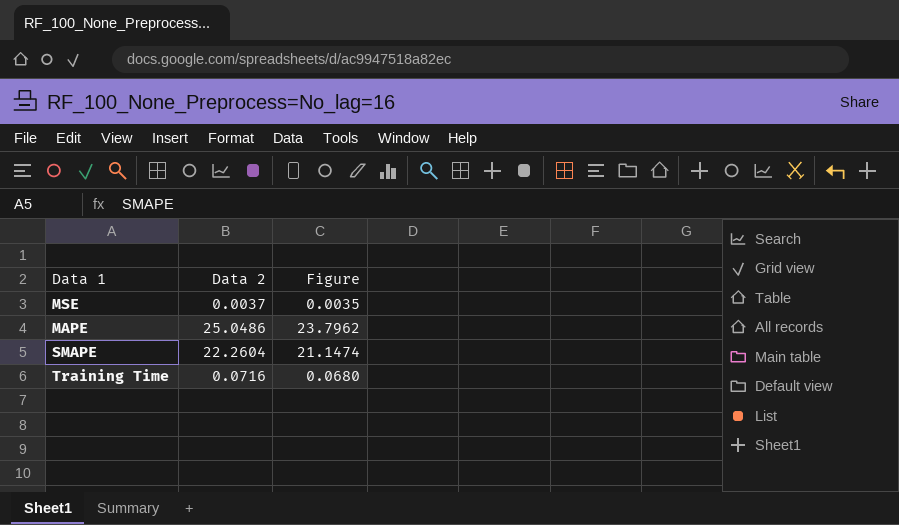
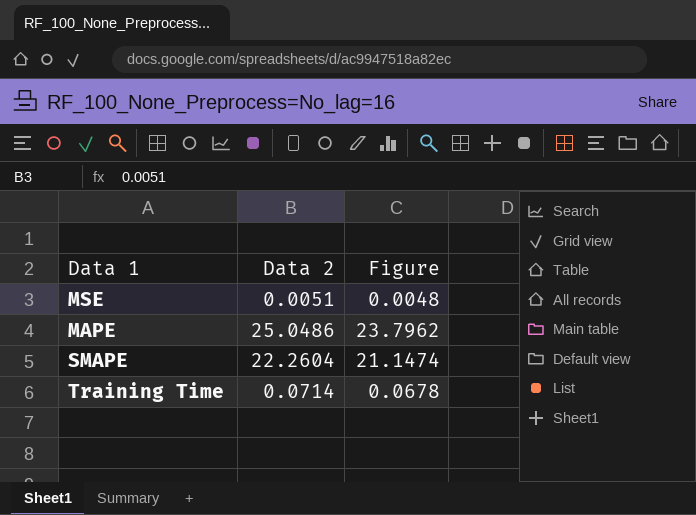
MSE | Data 2: 0.0037 -> 0.0051
MSE | Figure: 0.0035 -> 0.0048
Training Time | Data 2: 0.0716 -> 0.0714
Training Time | Figure: 0.0680 -> 0.0678

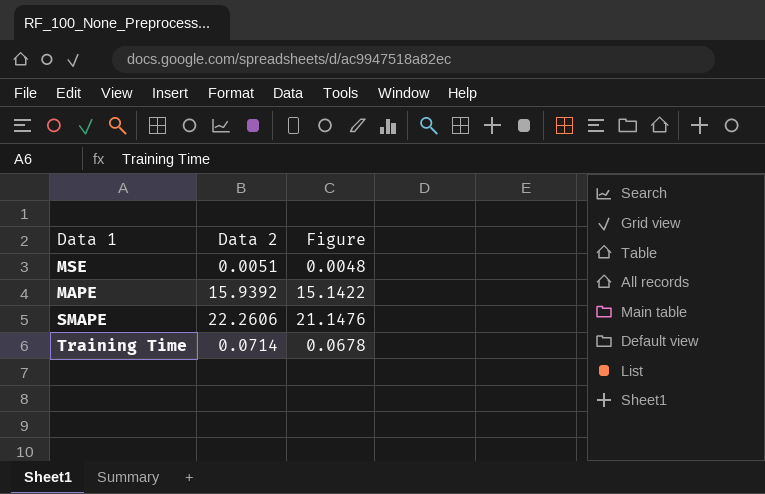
MAPE | Data 2: 25.0486 -> 15.9392
MAPE | Figure: 23.7962 -> 15.1422
SMAPE | Data 2: 22.2604 -> 22.2606
SMAPE | Figure: 21.1474 -> 21.1476

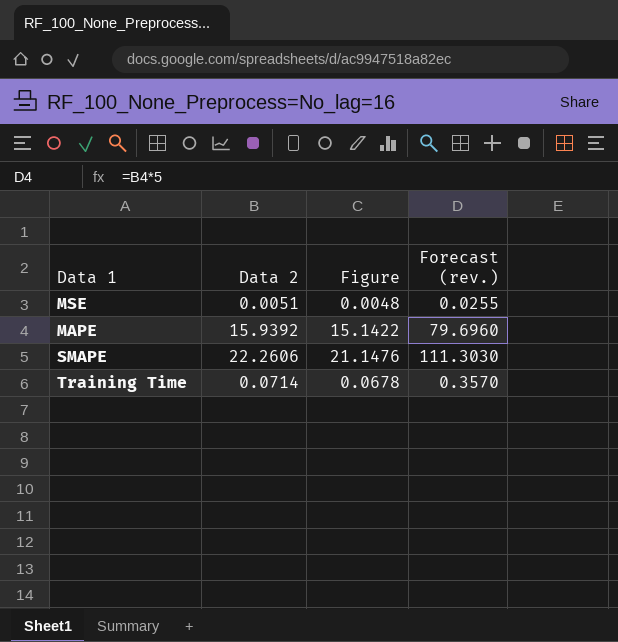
column Forecast (rev.) | formula: none -> [Data 2] * 5

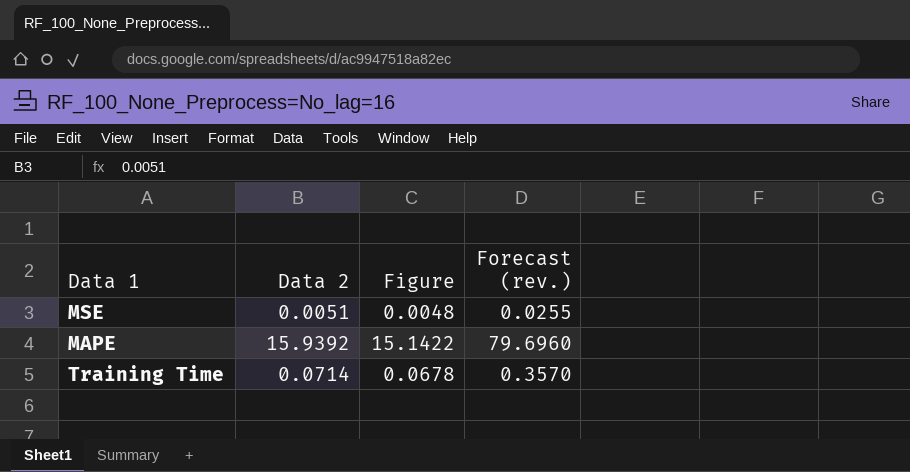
row SMAPE: 22.2606 | 21.1476 | 111.3030 -> none

